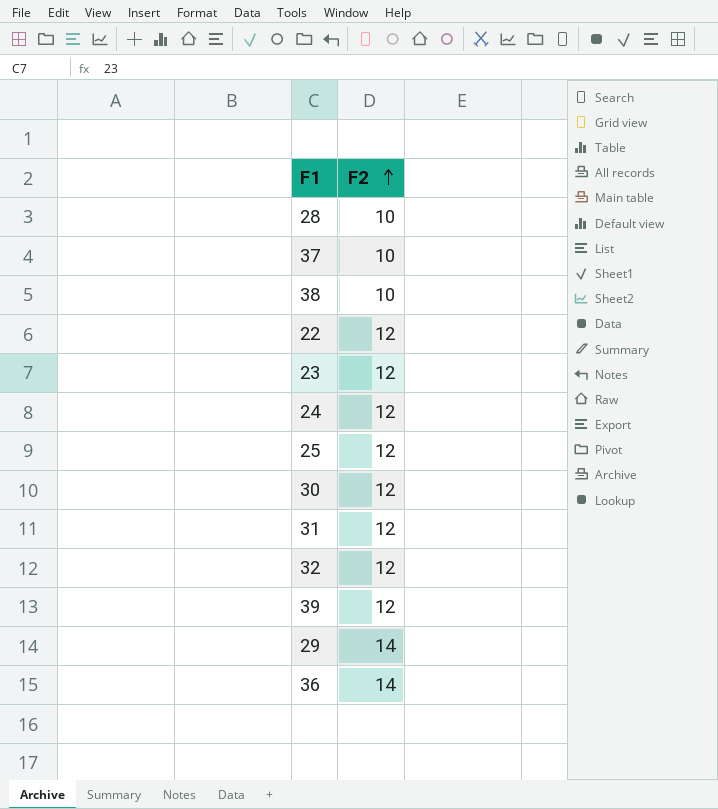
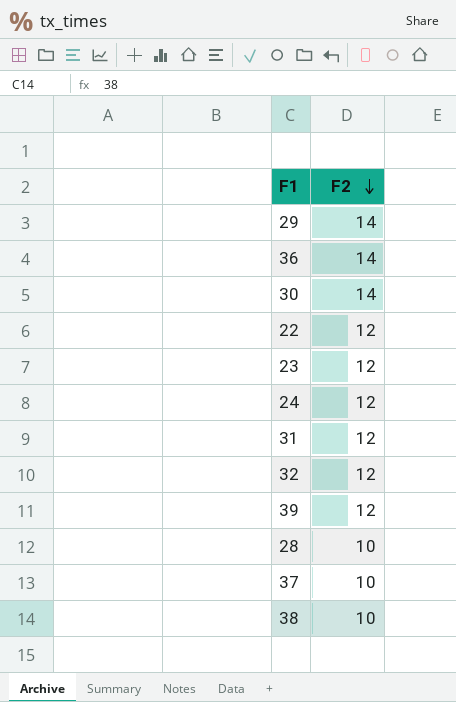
row order: F2 ascending -> F2 descending
row 25: 12 -> none
30 | F2: 12 -> 14

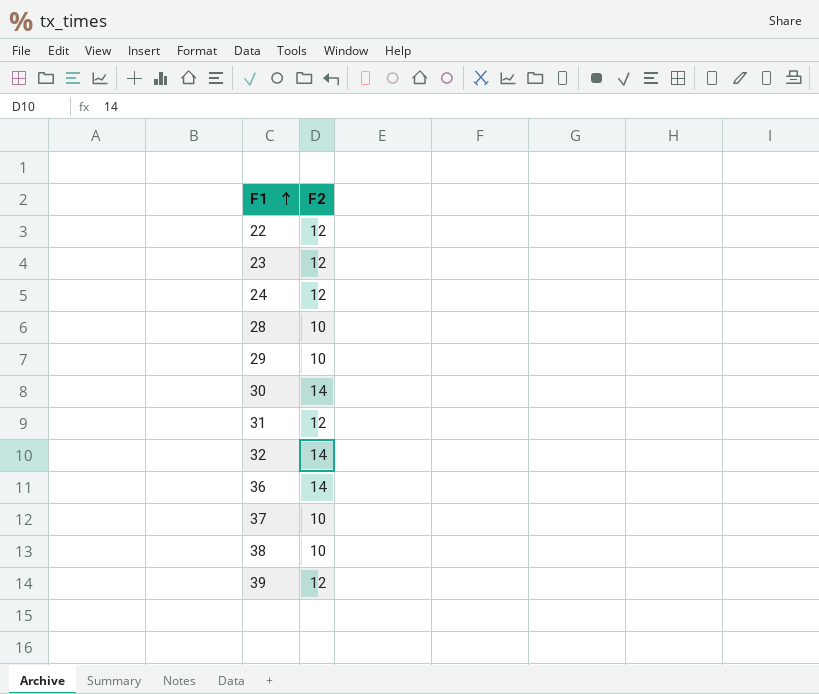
row order: F2 descending -> F1 ascending
29 | F2: 14 -> 10
32 | F2: 12 -> 14

